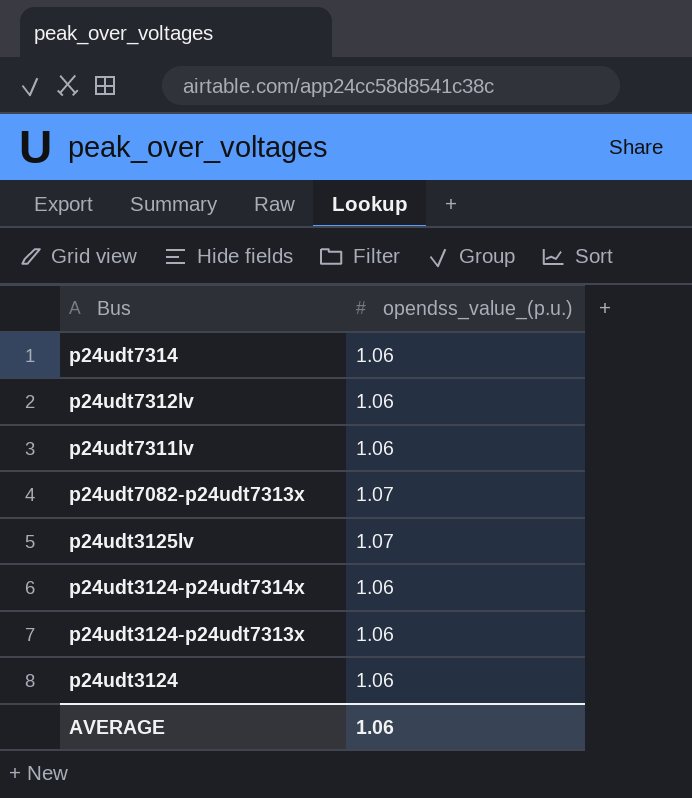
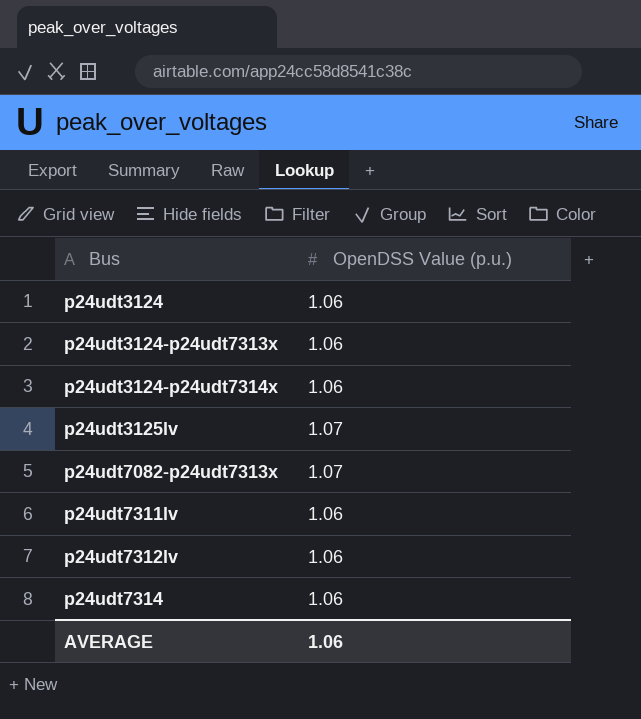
row order: Bus descending -> Bus ascending
column name: opendss_value_(p.u.) -> OpenDSS Value (p.u.)

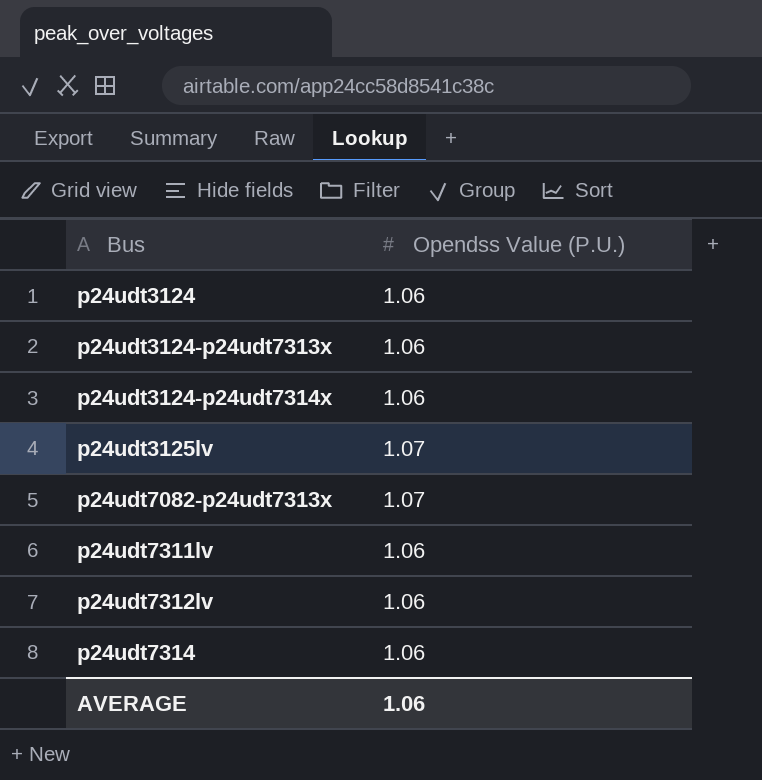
column name: OpenDSS Value (p.u.) -> Opendss Value (P.U.)

